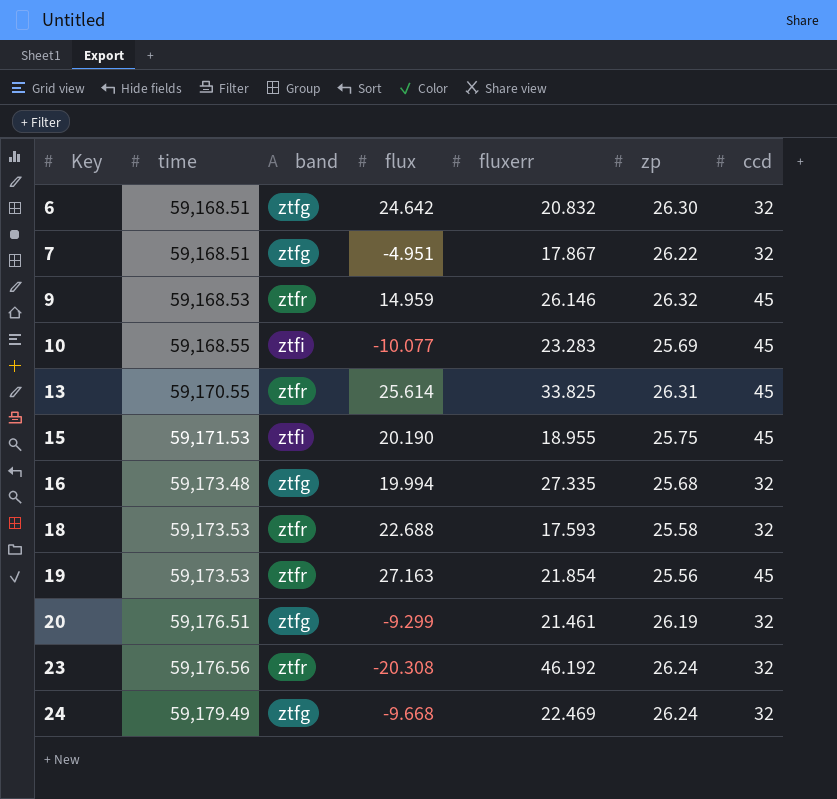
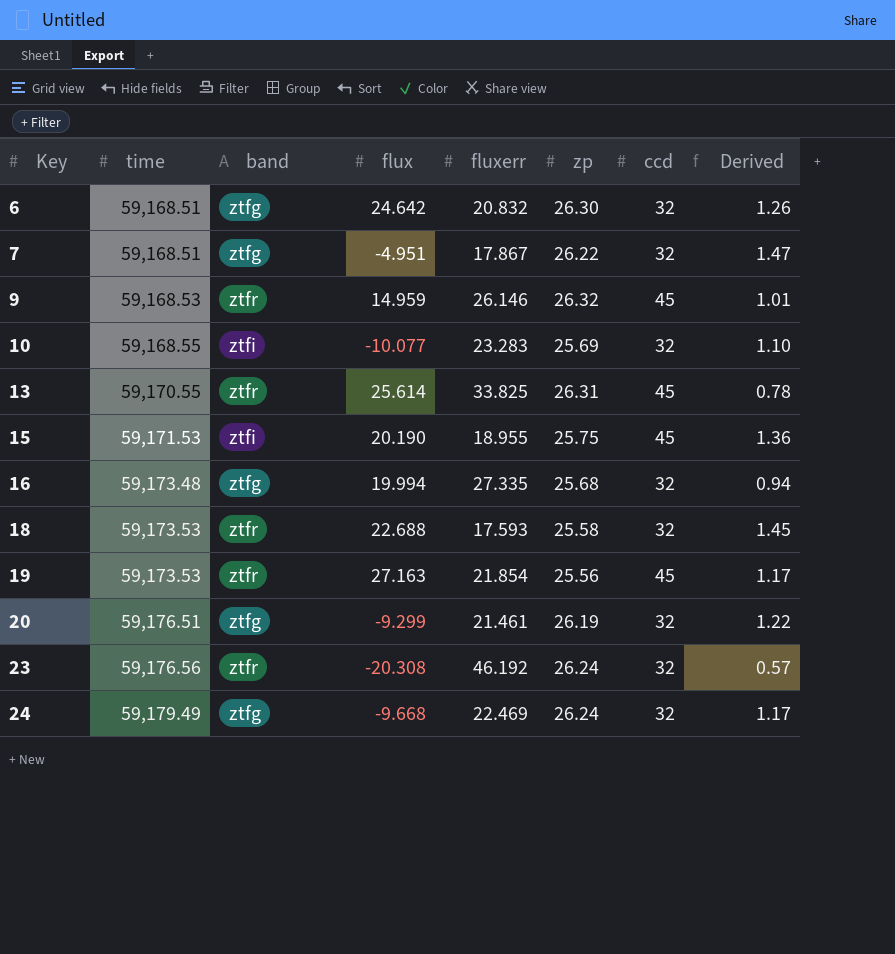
column Derived | formula: none -> [zp] / [fluxerr]
10 | ccd: 45 -> 32

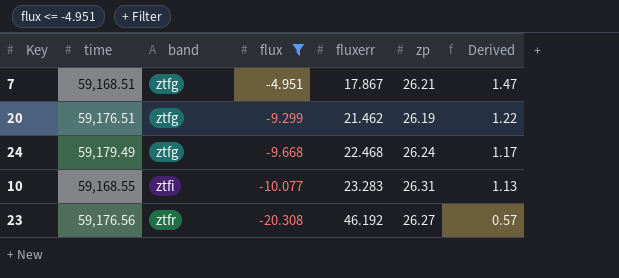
filter: none -> flux <= -4.951
row order: Key ascending -> band ascending
column ccd | position: 7 -> none
7 | zp: 26.22 -> 26.21
20 | fluxerr: 21.461 -> 21.462
24 | fluxerr: 22.469 -> 22.468
10 | zp: 25.69 -> 26.31
10 | Derived: 1.10 -> 1.13
23 | zp: 26.24 -> 26.27

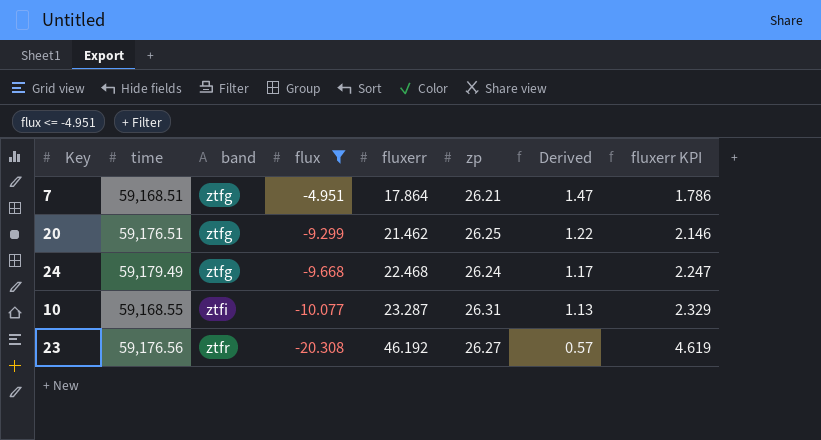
column fluxerr KPI | formula: none -> [fluxerr] * 0.1
7 | fluxerr: 17.867 -> 17.864
20 | zp: 26.19 -> 26.25
10 | fluxerr: 23.283 -> 23.287

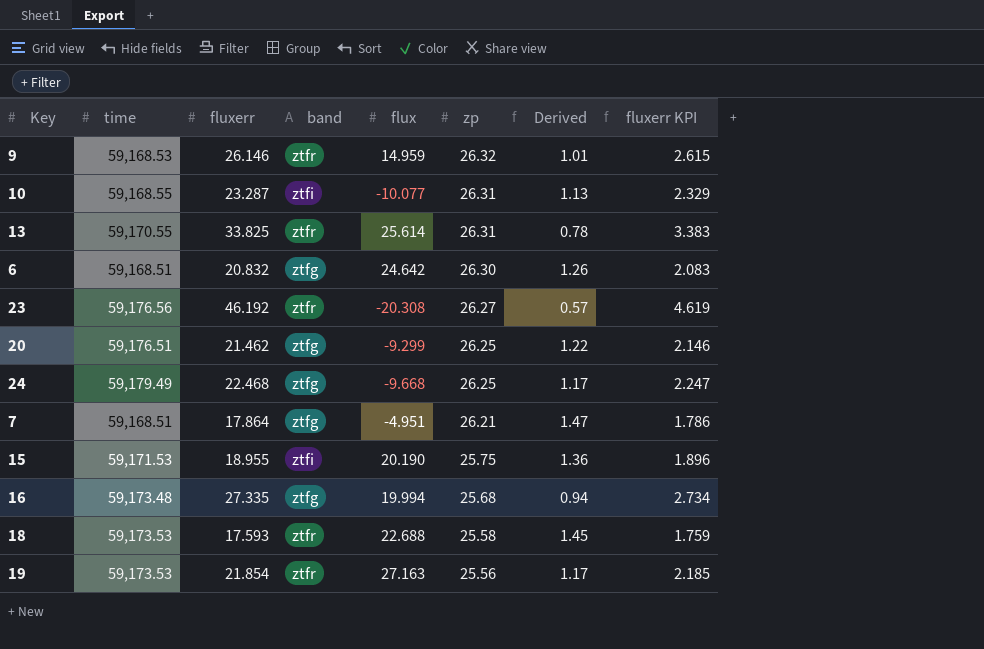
filter: flux <= -4.951 -> none
row order: band ascending -> zp descending
column fluxerr | position: 5 -> 3
24 | zp: 26.24 -> 26.25

